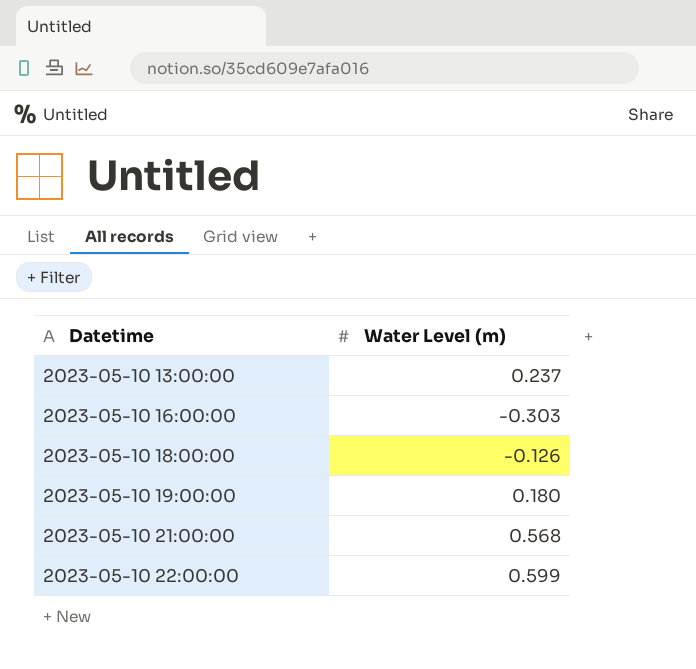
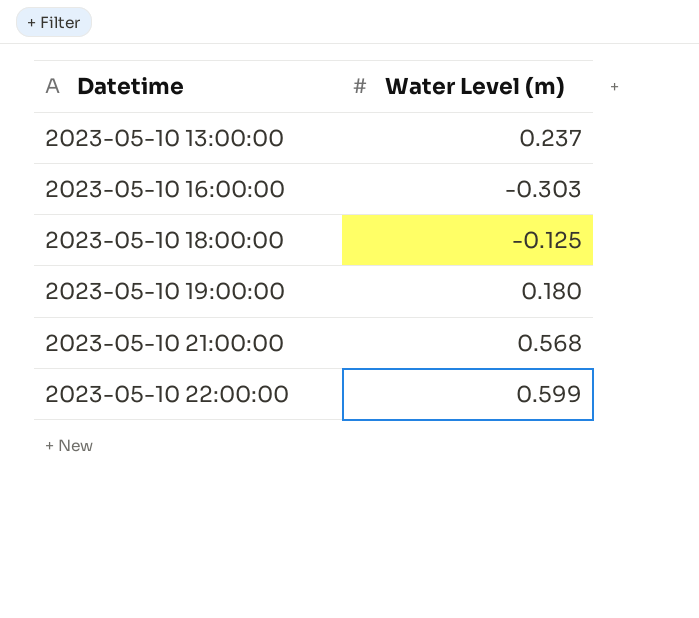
2023-05-10 18:00:00 | Water Level (m): -0.126 -> -0.125

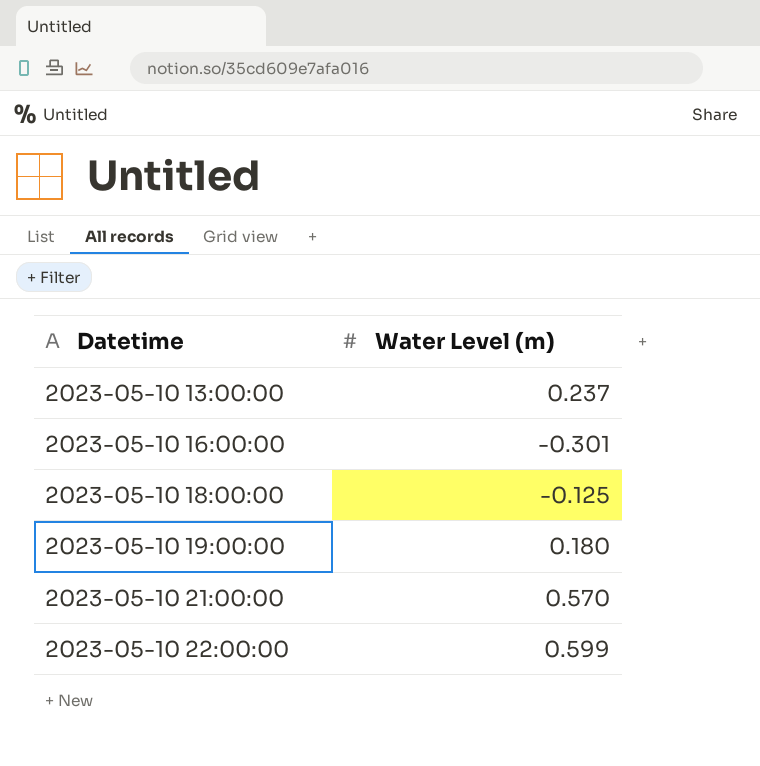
2023-05-10 16:00:00 | Water Level (m): -0.303 -> -0.301
2023-05-10 21:00:00 | Water Level (m): 0.568 -> 0.570

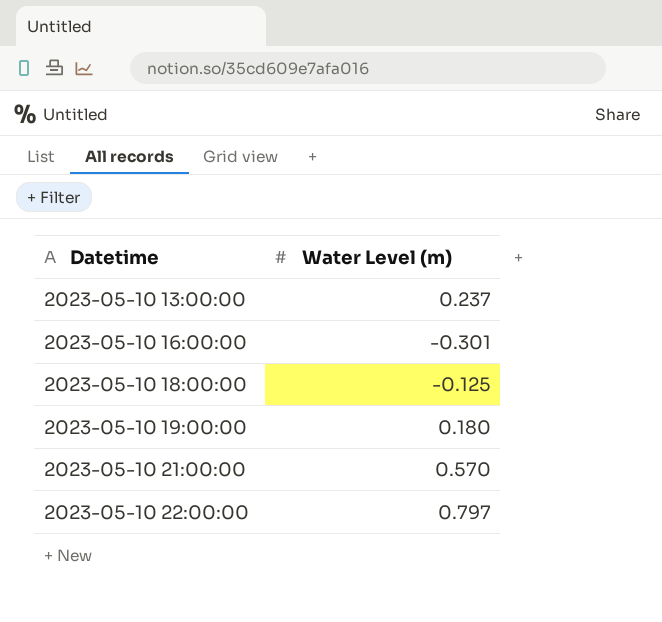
2023-05-10 22:00:00 | Water Level (m): 0.599 -> 0.797

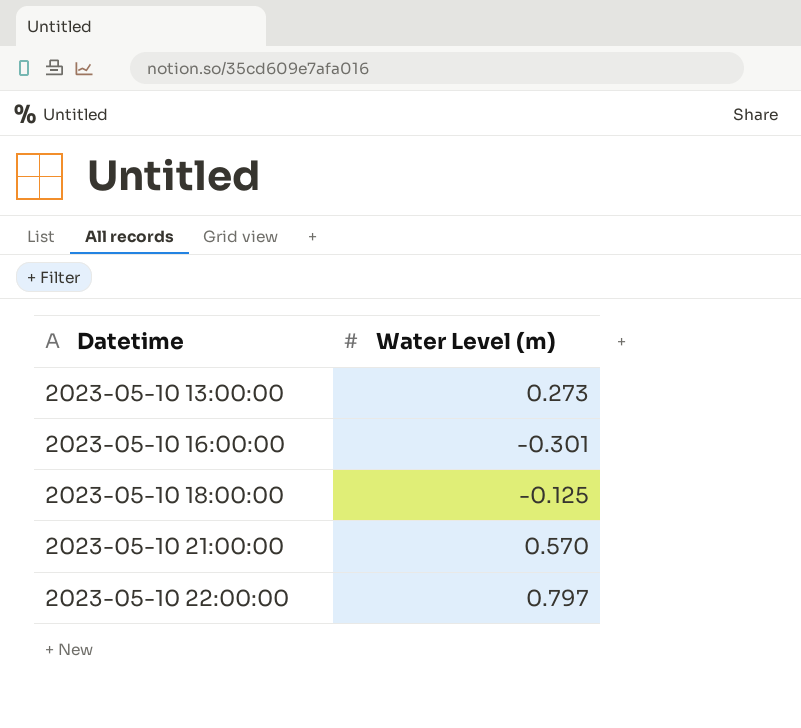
row 2023-05-10 19:00:00: 0.180 -> none
2023-05-10 13:00:00 | Water Level (m): 0.237 -> 0.273

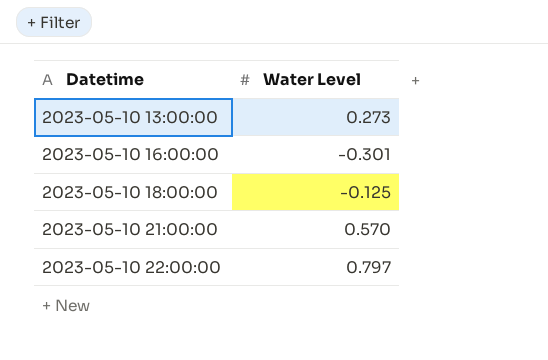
column name: Water Level (m) -> Water Level

